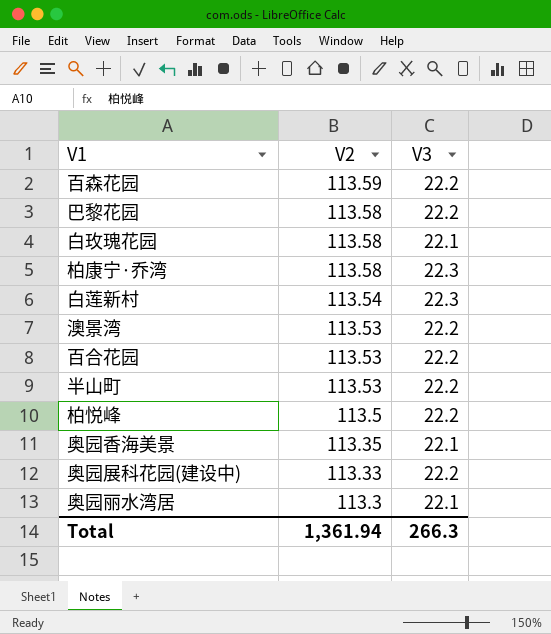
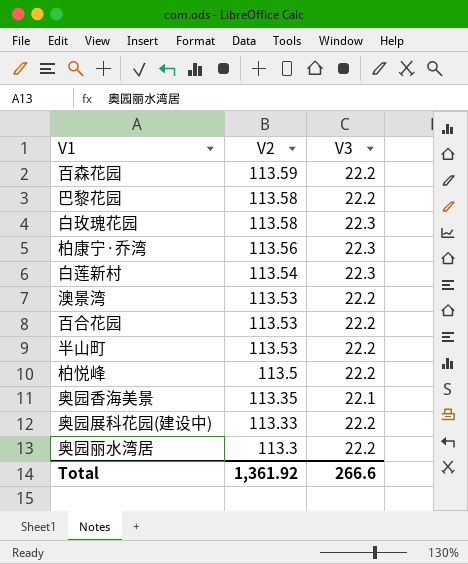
白玫瑰花园 | V3: 22.1 -> 22.3
柏康宁·乔湾 | V2: 113.58 -> 113.56
奥园丽水湾居 | V3: 22.1 -> 22.2
Total | V2: 1,361.94 -> 1,361.92
Total | V3: 266.3 -> 266.6

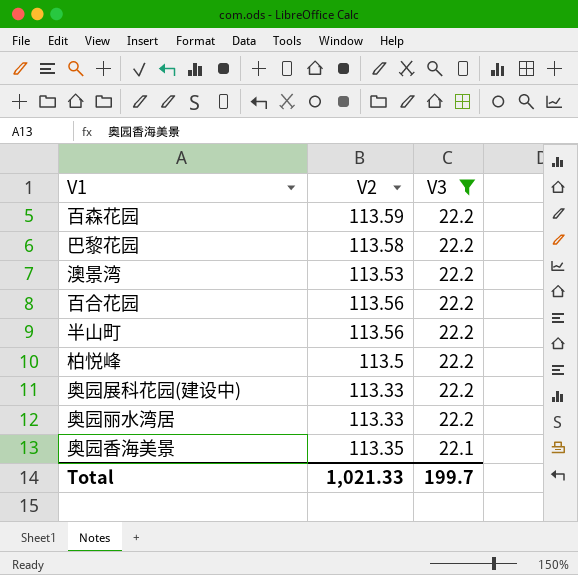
filter: none -> V3 != 22.3
row order: V2 descending -> V3 descending
百合花园 | V2: 113.53 -> 113.56
半山町 | V2: 113.53 -> 113.56
奥园丽水湾居 | V2: 113.3 -> 113.33
Total | V2: 1,361.92 -> 1,021.33
Total | V3: 266.6 -> 199.7

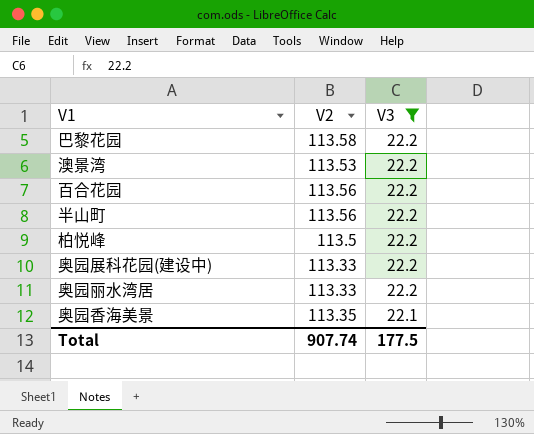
row 百森花园: 113.59 | 22.2 -> none
Total | V2: 1,021.33 -> 907.74
Total | V3: 199.7 -> 177.5

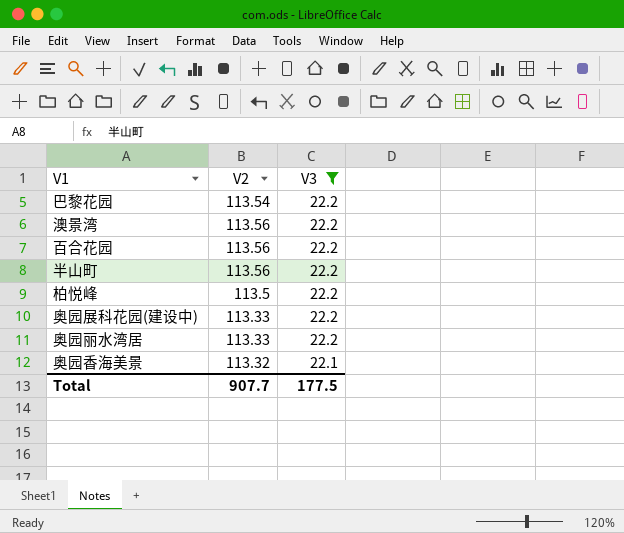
巴黎花园 | V2: 113.58 -> 113.54
澳景湾 | V2: 113.53 -> 113.56
奥园香海美景 | V2: 113.35 -> 113.32
Total | V2: 907.74 -> 907.7

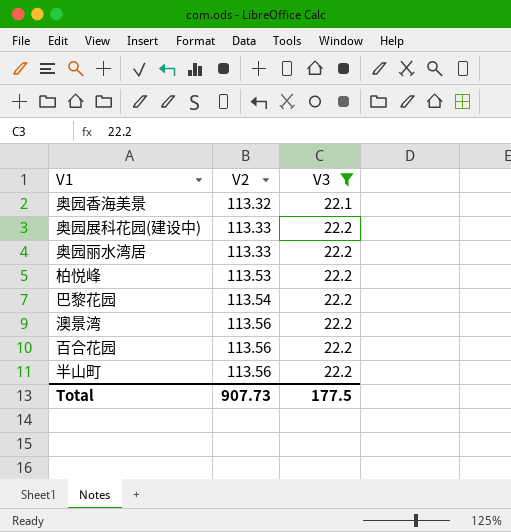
row order: V3 descending -> V2 ascending
柏悦峰 | V2: 113.5 -> 113.53
Total | V2: 907.7 -> 907.73

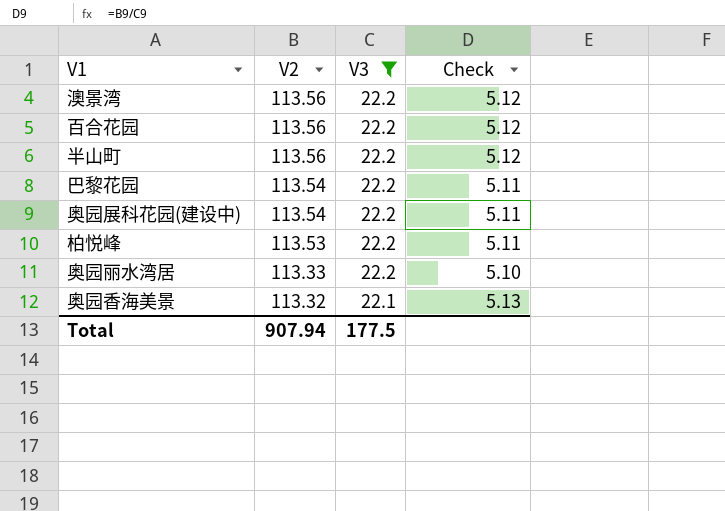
row order: V2 ascending -> V2 descending
column Check | formula: none -> [V2] / [V3]
奥园展科花园(建设中) | V2: 113.33 -> 113.54
Total | V2: 907.73 -> 907.94

